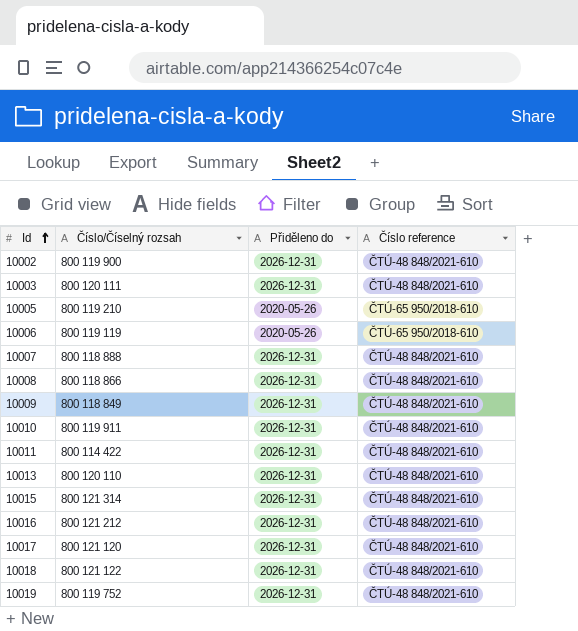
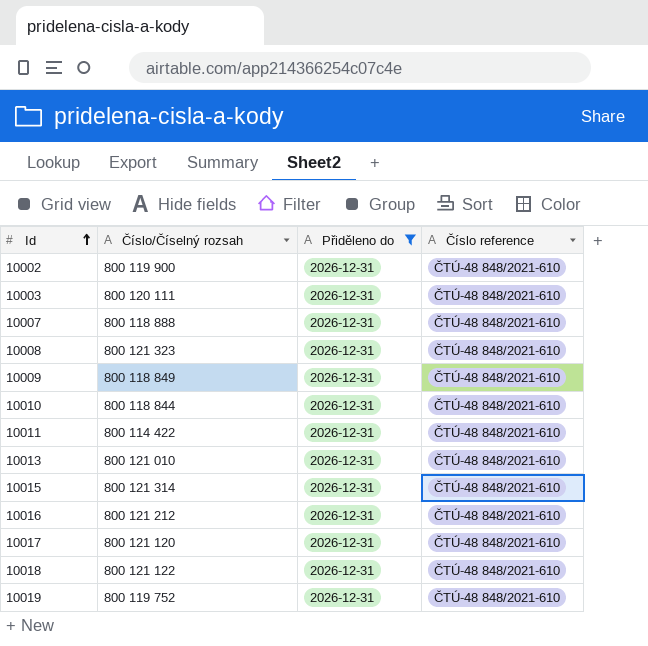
filter: none -> Přiděleno do = 2026-12-31
10008 | Číslo/Číselný rozsah: 800 118 866 -> 800 121 323
10010 | Číslo/Číselný rozsah: 800 119 911 -> 800 118 844
10013 | Číslo/Číselný rozsah: 800 120 110 -> 800 121 010

